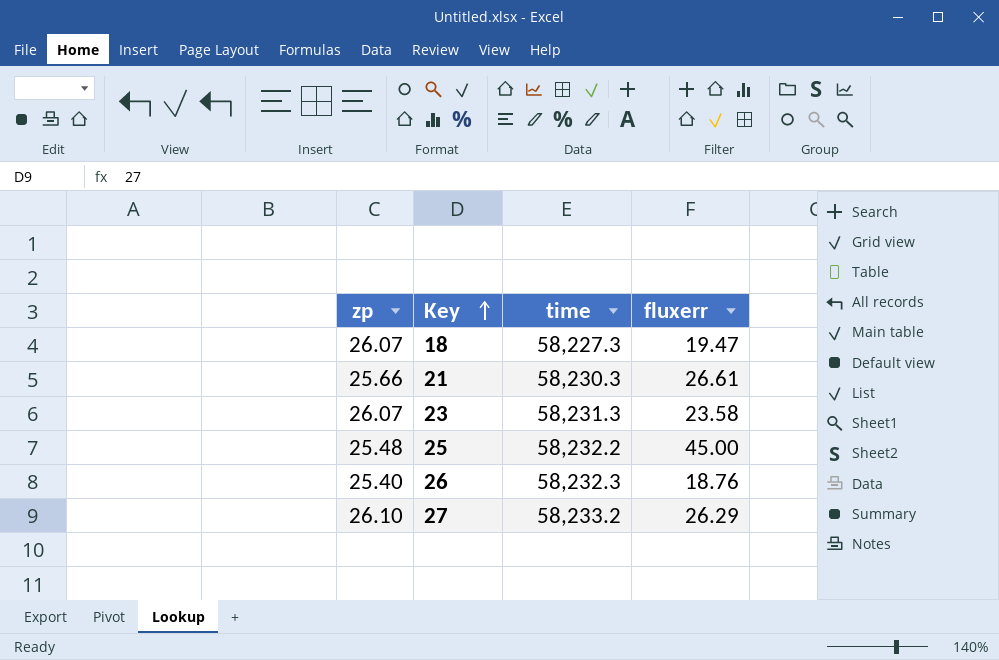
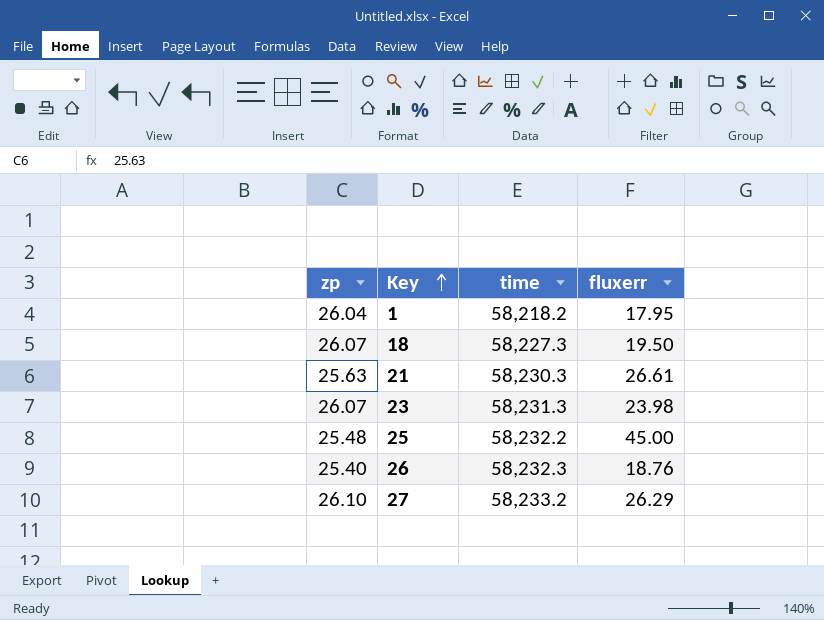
row 1: none -> 26.04 | 58,218.2 | 17.95
18 | fluxerr: 19.47 -> 19.50
21 | zp: 25.66 -> 25.63
23 | fluxerr: 23.58 -> 23.98

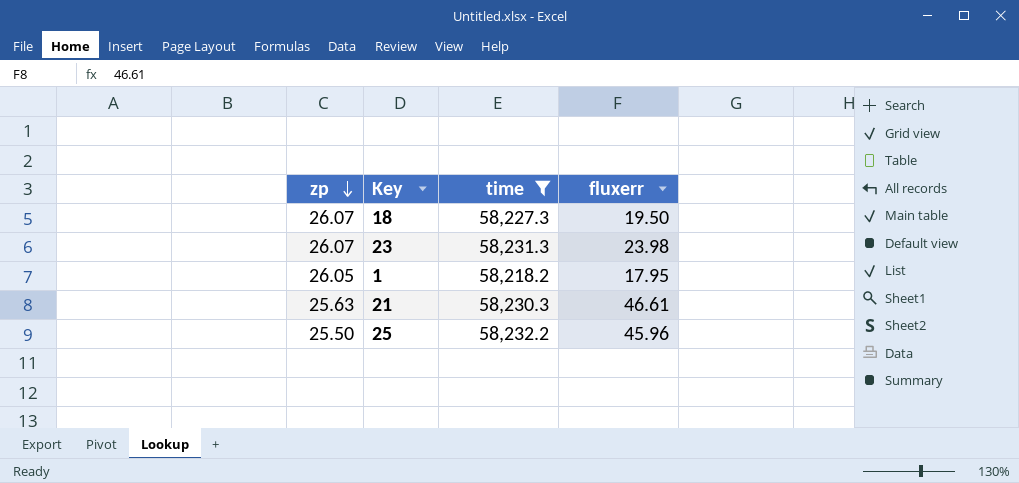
filter: none -> time <= 58,232.2
row order: Key ascending -> zp descending
1 | zp: 26.04 -> 26.05
21 | fluxerr: 26.61 -> 46.61
25 | zp: 25.48 -> 25.50
25 | fluxerr: 45.00 -> 45.96

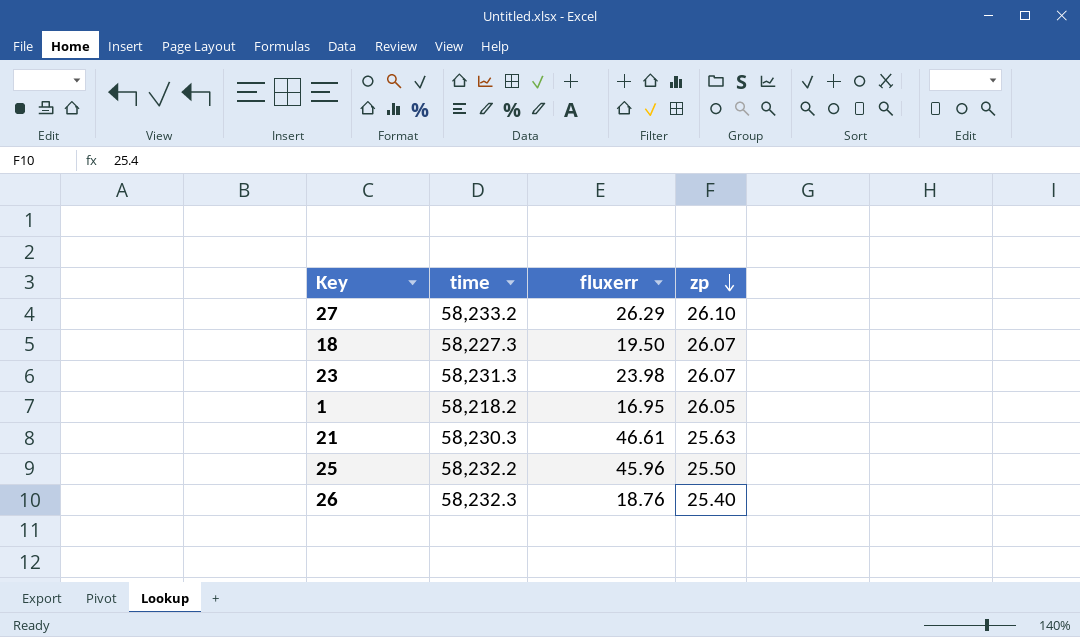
filter: time <= 58,232.2 -> none
column zp | position: 1 -> 4
1 | fluxerr: 17.95 -> 16.95

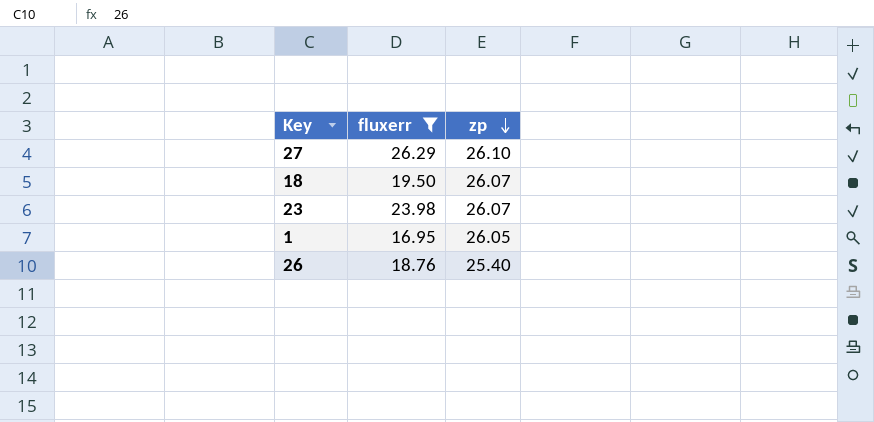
filter: none -> fluxerr <= 26.29
column time | position: 2 -> none

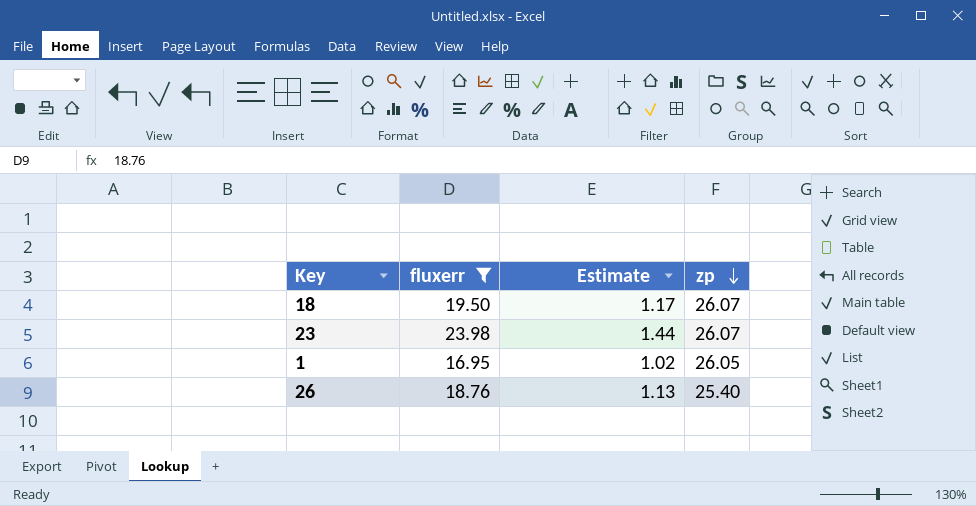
column Estimate | formula: none -> [fluxerr] * 0.06
row 27: 26.29 | 26.10 -> none

